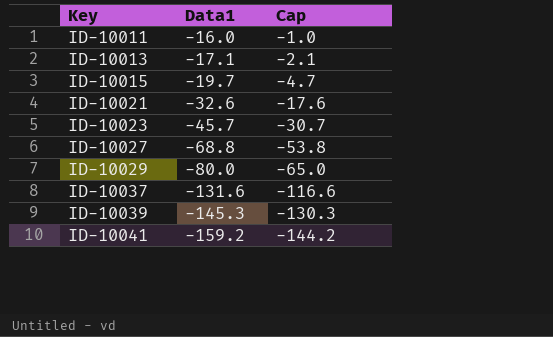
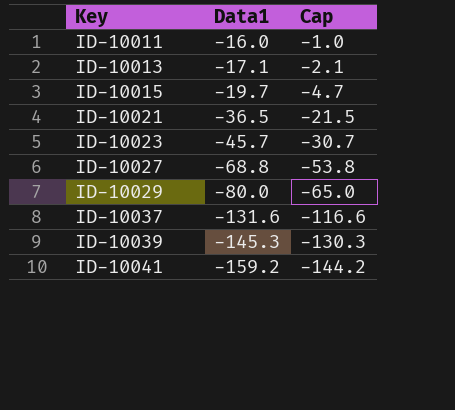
ID-10021 | Data1: -32.6 -> -36.5
ID-10021 | Cap: -17.6 -> -21.5

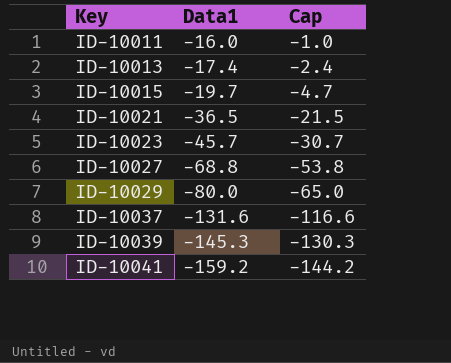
ID-10013 | Data1: -17.1 -> -17.4
ID-10013 | Cap: -2.1 -> -2.4

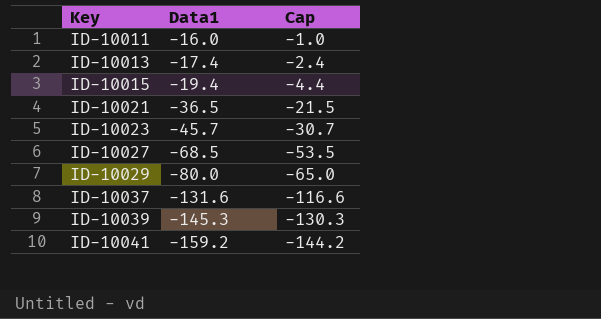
ID-10015 | Data1: -19.7 -> -19.4
ID-10015 | Cap: -4.7 -> -4.4
ID-10027 | Data1: -68.8 -> -68.5
ID-10027 | Cap: -53.8 -> -53.5

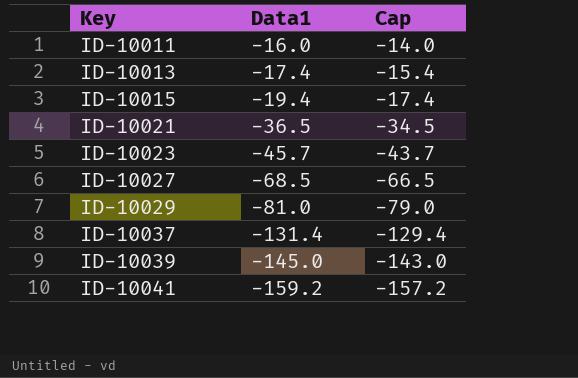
column Cap | formula: [Data1] + 15 -> [Data1] + 2
ID-10029 | Data1: -80.0 -> -81.0
ID-10037 | Data1: -131.6 -> -131.4
ID-10039 | Data1: -145.3 -> -145.0

